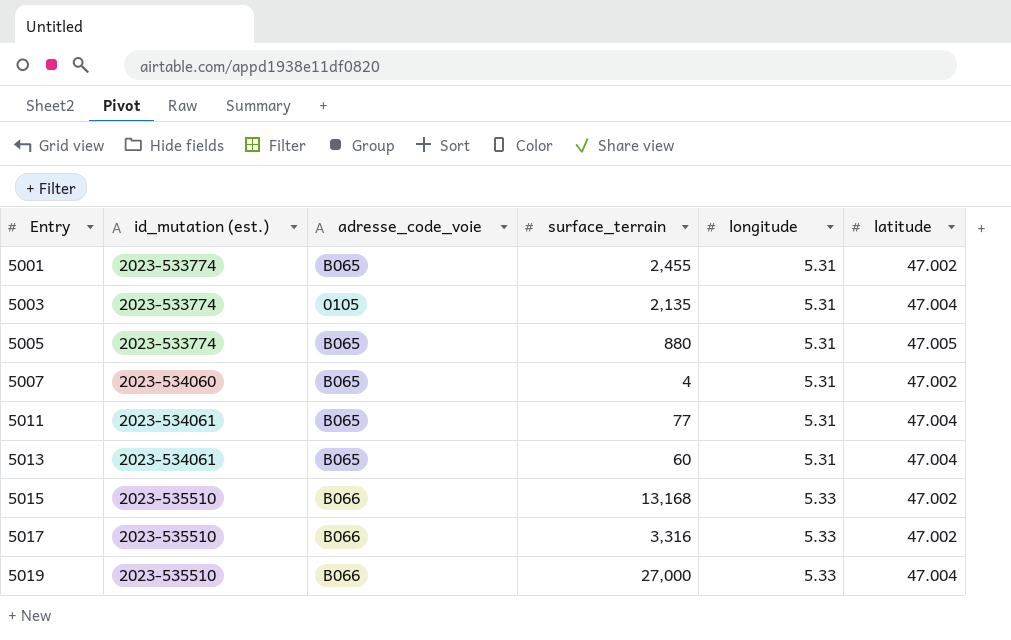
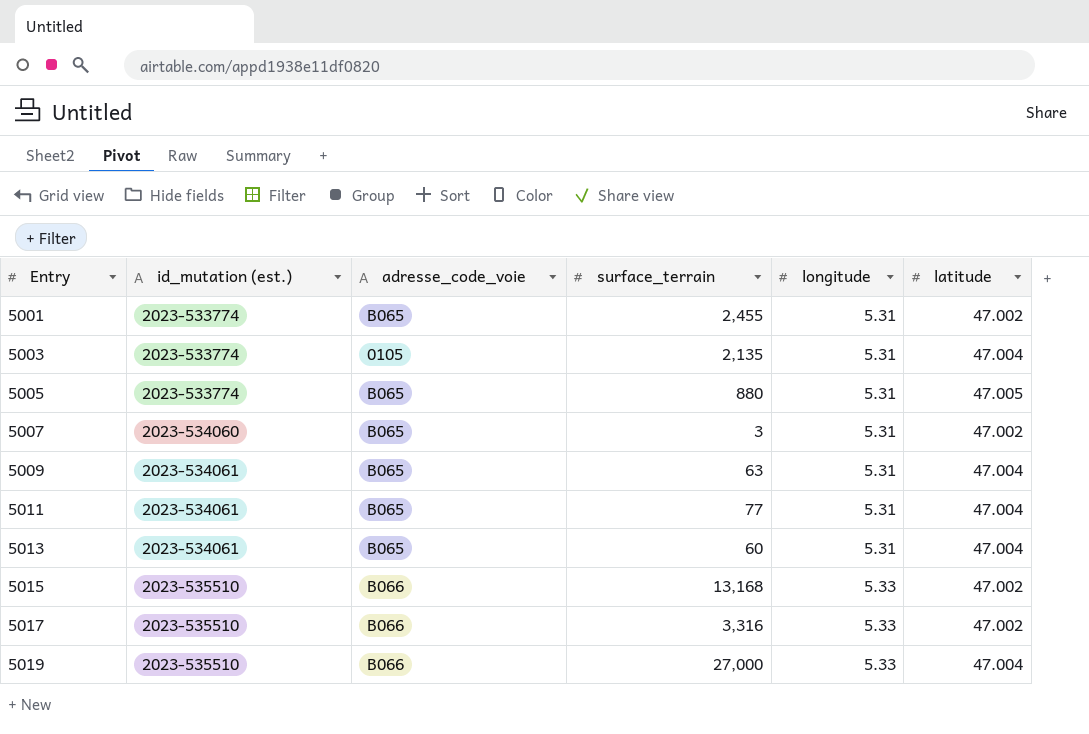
5007 | surface_terrain: 4 -> 3
row 5009: none -> 2023-534061 | B065 | 63 | 5.31 | 47.004

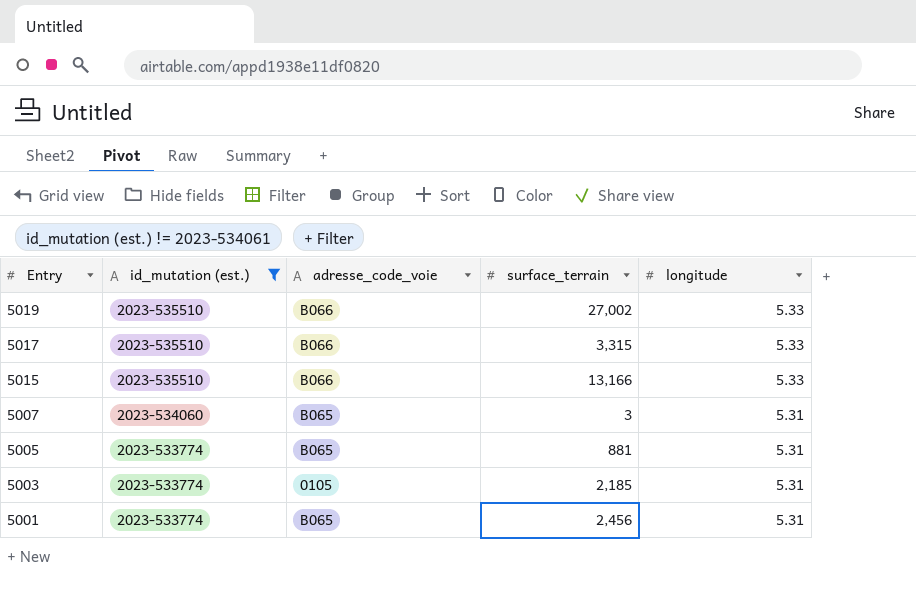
filter: none -> id_mutation (est.) != 2023-534061
row order: Entry ascending -> Entry descending
column latitude | position: 6 -> none
5019 | surface_terrain: 27,000 -> 27,002
5017 | surface_terrain: 3,316 -> 3,315
5015 | surface_terrain: 13,168 -> 13,166
5005 | surface_terrain: 880 -> 881
5003 | surface_terrain: 2,135 -> 2,185
5001 | surface_terrain: 2,455 -> 2,456

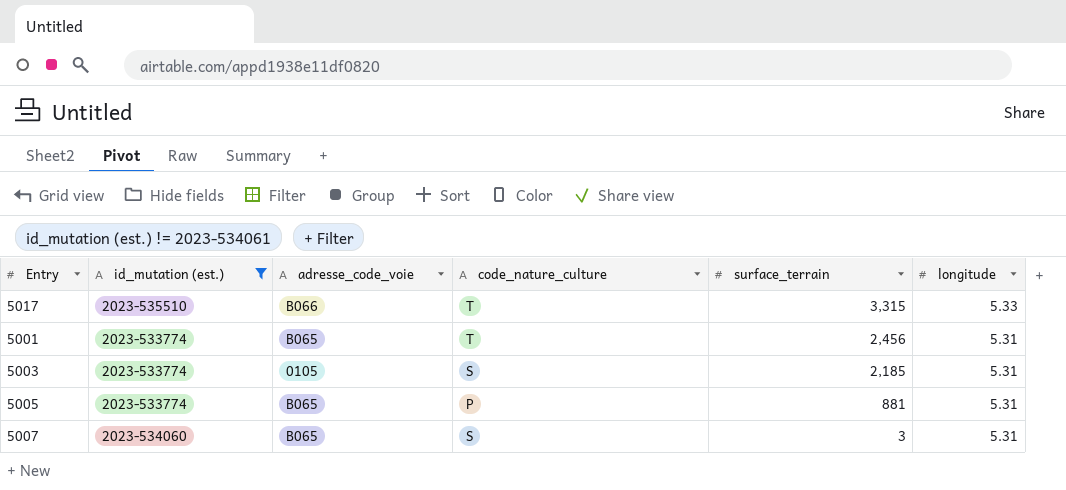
row order: Entry descending -> surface_terrain descending
column code_nature_culture | position: none -> 4
row 5019: 2023-535510 | B066 | 27,002 | 5.33 -> none
row 5015: 2023-535510 | B066 | 13,166 | 5.33 -> none

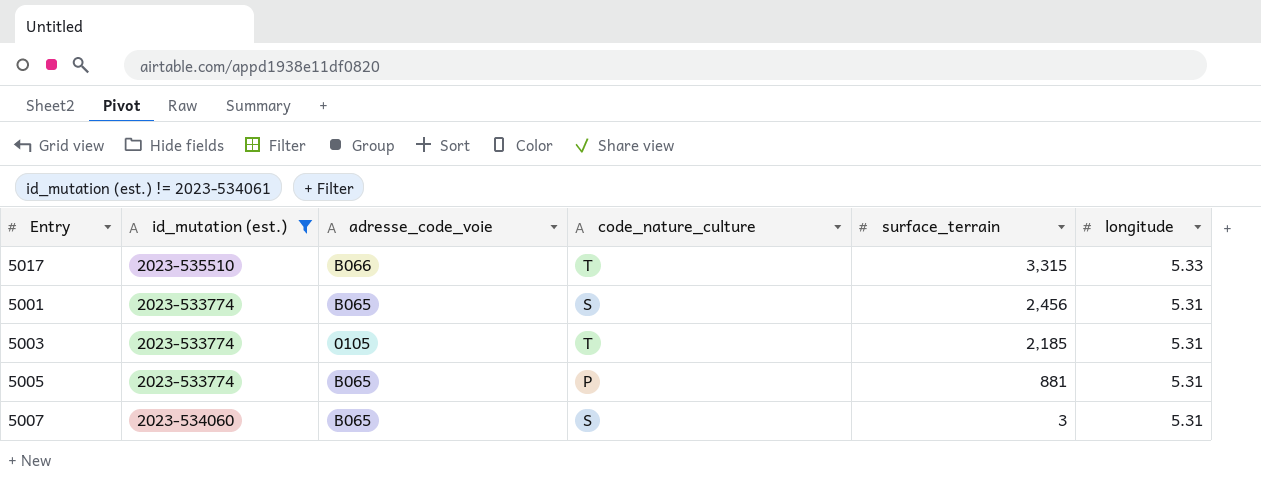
5001 | code_nature_culture: T -> S
5003 | code_nature_culture: S -> T

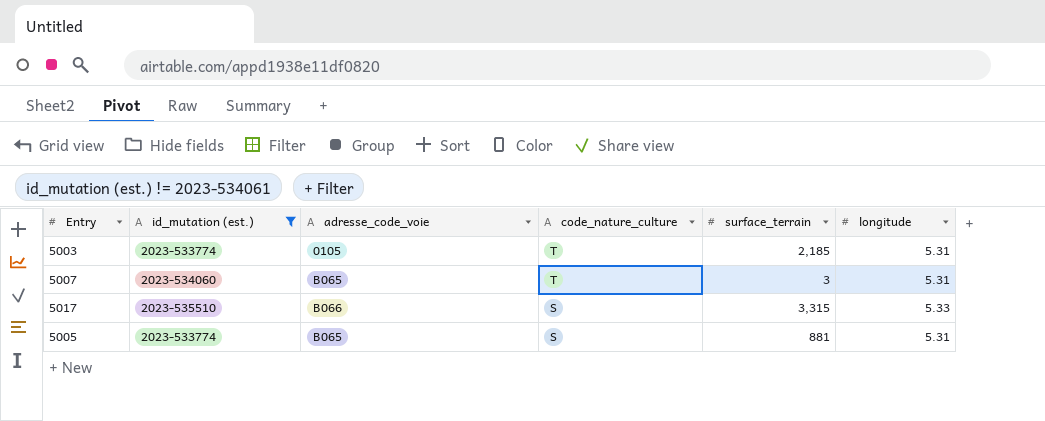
row order: surface_terrain descending -> code_nature_culture descending
row 5001: 2023-533774 | B065 | S | 2,456 | 5.31 -> none
5007 | code_nature_culture: S -> T
5017 | code_nature_culture: T -> S
5005 | code_nature_culture: P -> S

